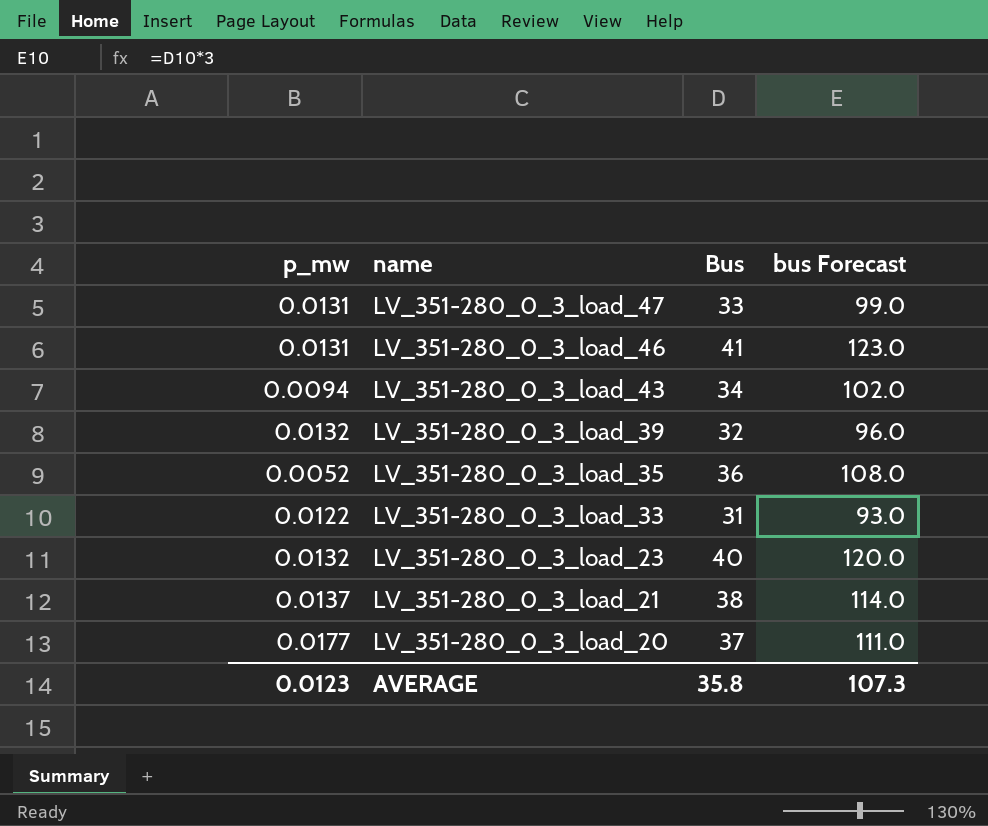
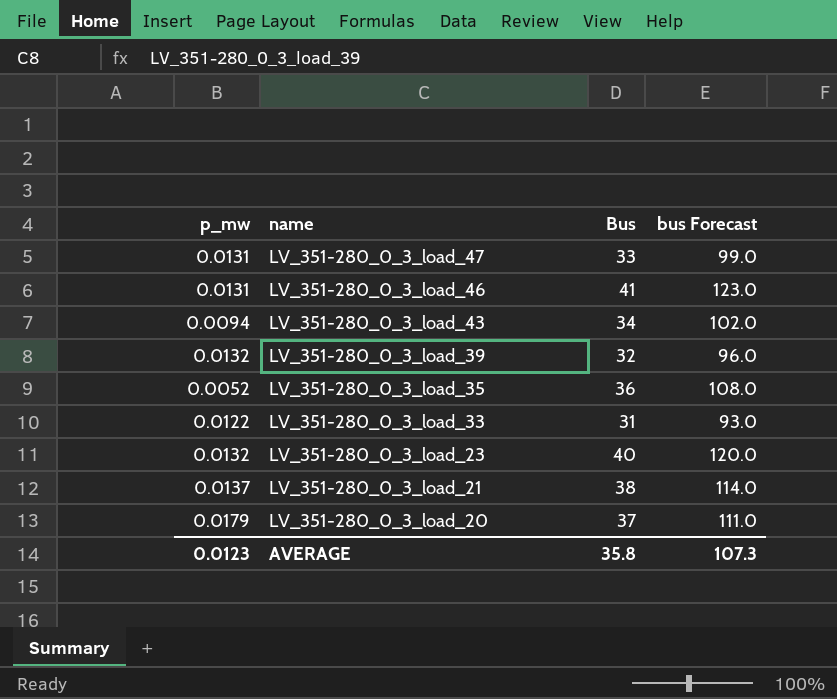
LV_351-280_0_3_load_20 | p_mw: 0.0177 -> 0.0179

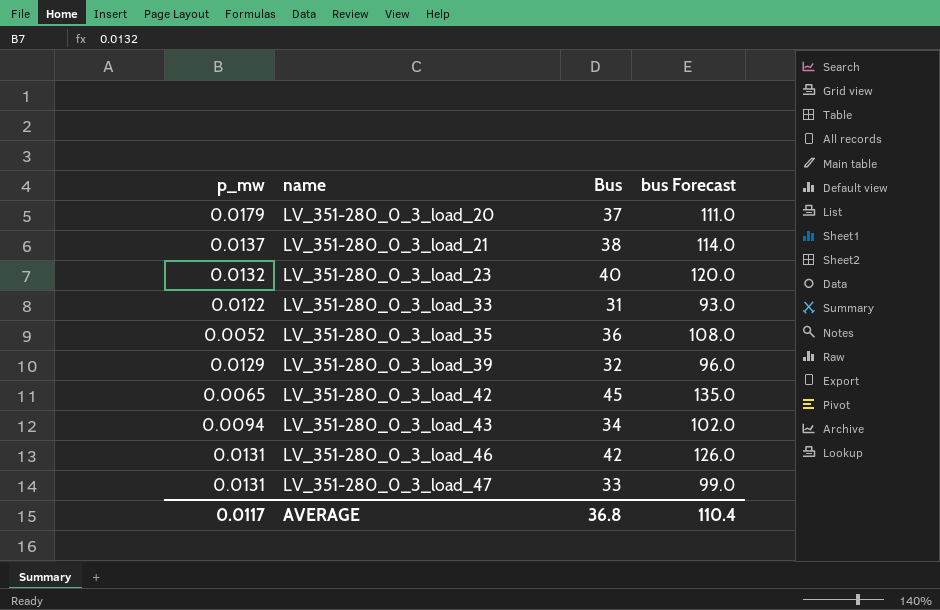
row order: name descending -> name ascending
LV_351-280_0_3_load_39 | p_mw: 0.0132 -> 0.0129
row LV_351-280_0_3_load_42: none -> 0.0065 | 45 | 135.0
LV_351-280_0_3_load_46 | Bus: 41 -> 42
LV_351-280_0_3_load_46 | bus Forecast: 123.0 -> 126.0
AVERAGE | p_mw: 0.0123 -> 0.0117
AVERAGE | Bus: 35.8 -> 36.8
AVERAGE | bus Forecast: 107.3 -> 110.4

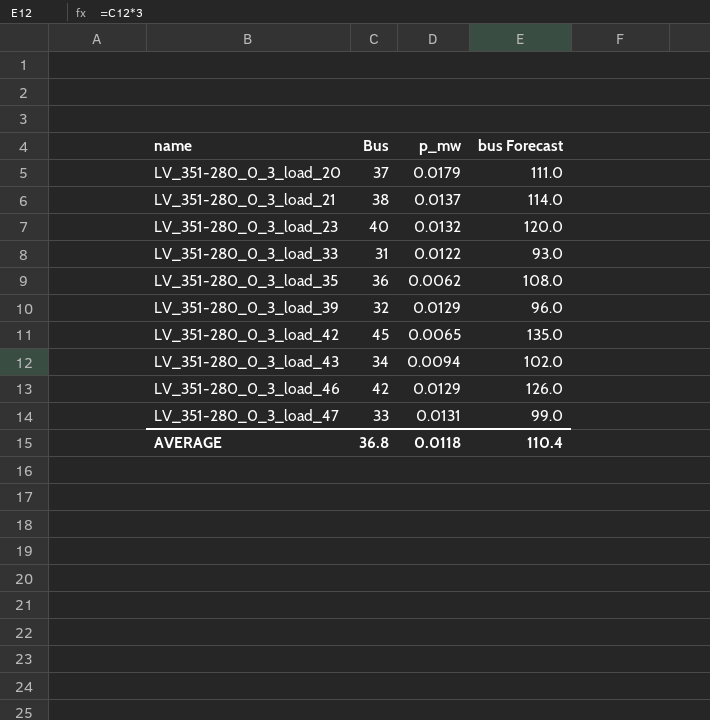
column p_mw | position: 1 -> 3
LV_351-280_0_3_load_35 | p_mw: 0.0052 -> 0.0062
LV_351-280_0_3_load_46 | p_mw: 0.0131 -> 0.0129
AVERAGE | p_mw: 0.0117 -> 0.0118

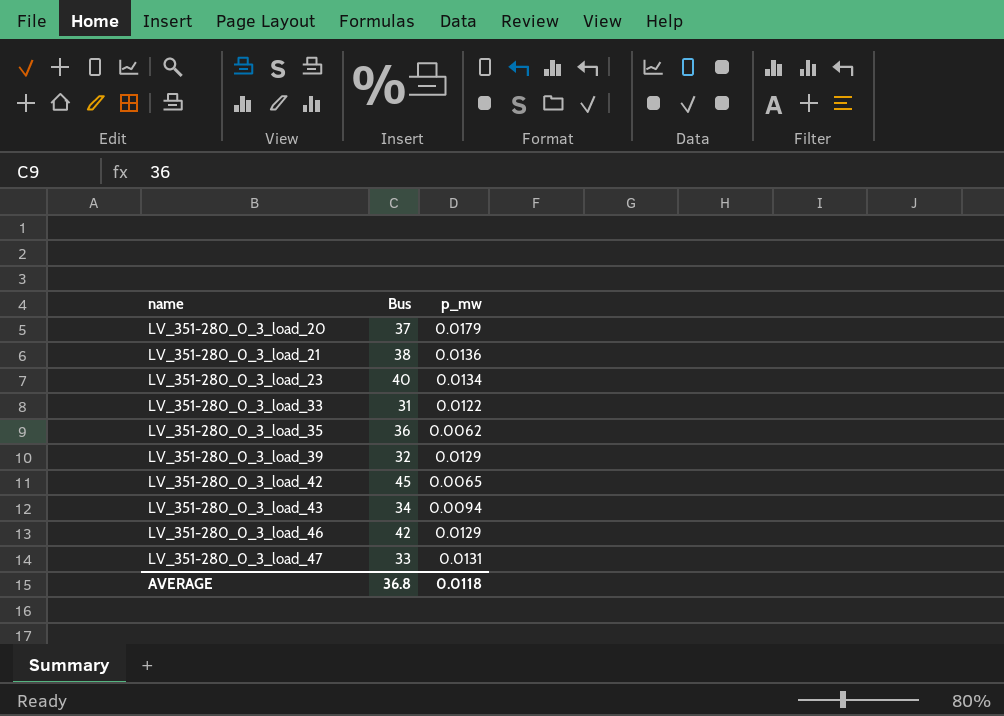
column bus Forecast | formula: [Bus] * 3 -> none
LV_351-280_0_3_load_21 | p_mw: 0.0137 -> 0.0136
LV_351-280_0_3_load_23 | p_mw: 0.0132 -> 0.0134

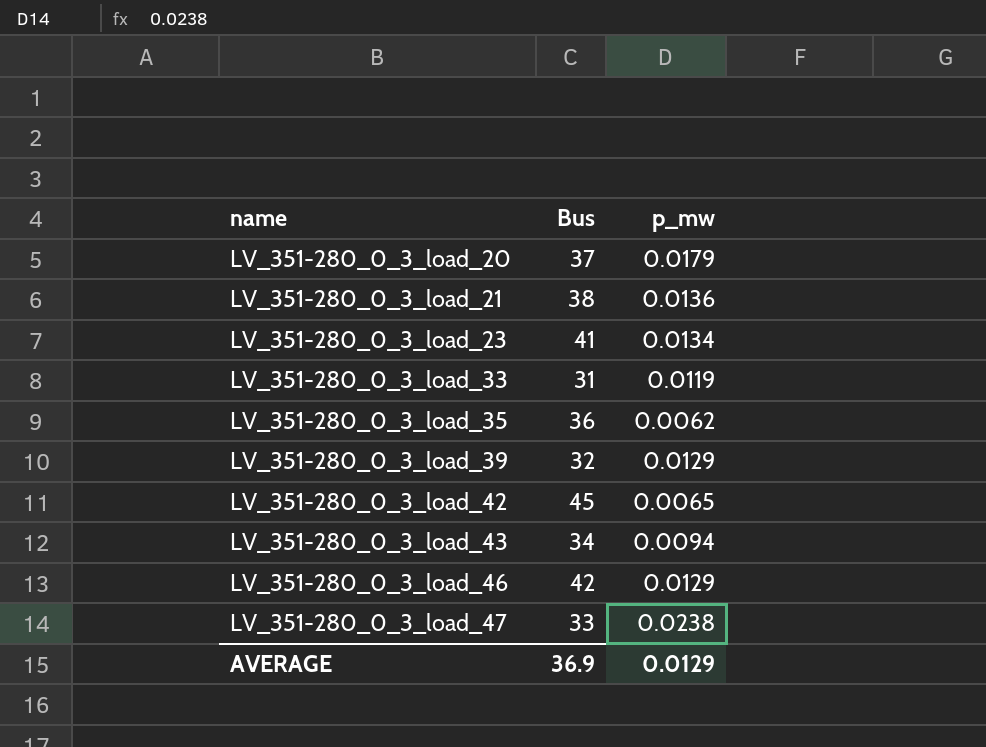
LV_351-280_0_3_load_23 | Bus: 40 -> 41
LV_351-280_0_3_load_33 | p_mw: 0.0122 -> 0.0119
LV_351-280_0_3_load_47 | p_mw: 0.0131 -> 0.0238
AVERAGE | Bus: 36.8 -> 36.9
AVERAGE | p_mw: 0.0118 -> 0.0129

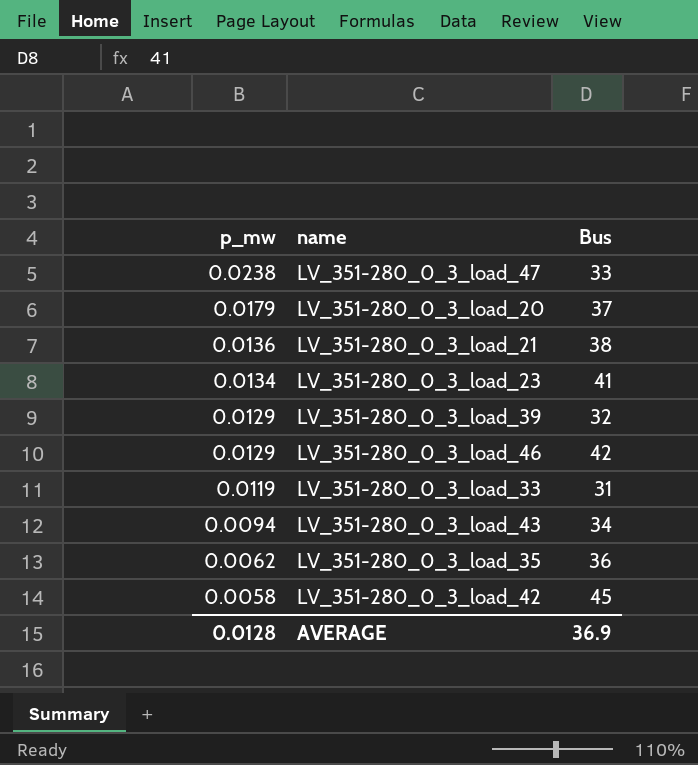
row order: name ascending -> p_mw descending
column p_mw | position: 3 -> 1
LV_351-280_0_3_load_42 | p_mw: 0.0065 -> 0.0058
AVERAGE | p_mw: 0.0129 -> 0.0128

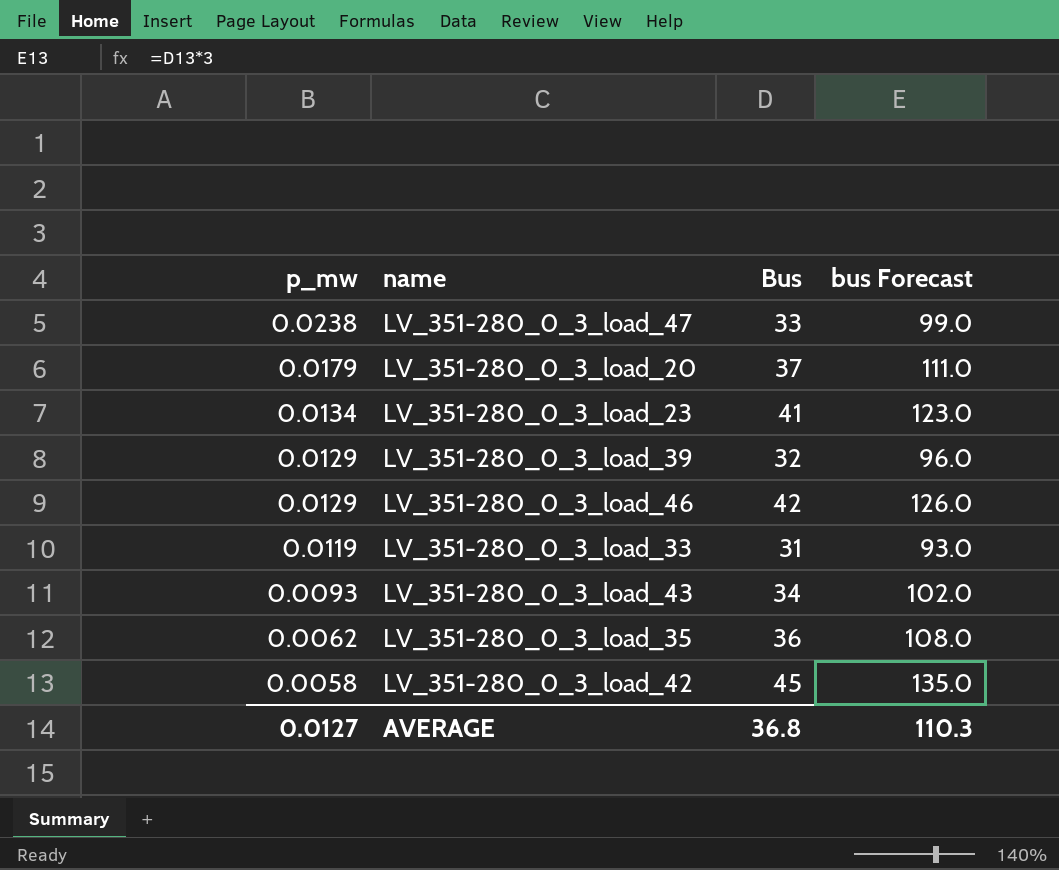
column bus Forecast | formula: none -> [Bus] * 3
row LV_351-280_0_3_load_21: 0.0136 | 38 -> none
LV_351-280_0_3_load_43 | p_mw: 0.0094 -> 0.0093
AVERAGE | p_mw: 0.0128 -> 0.0127
AVERAGE | Bus: 36.9 -> 36.8

